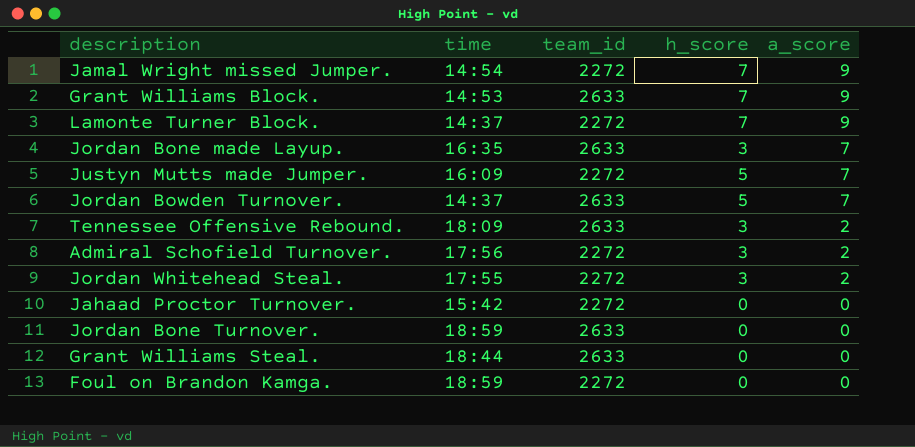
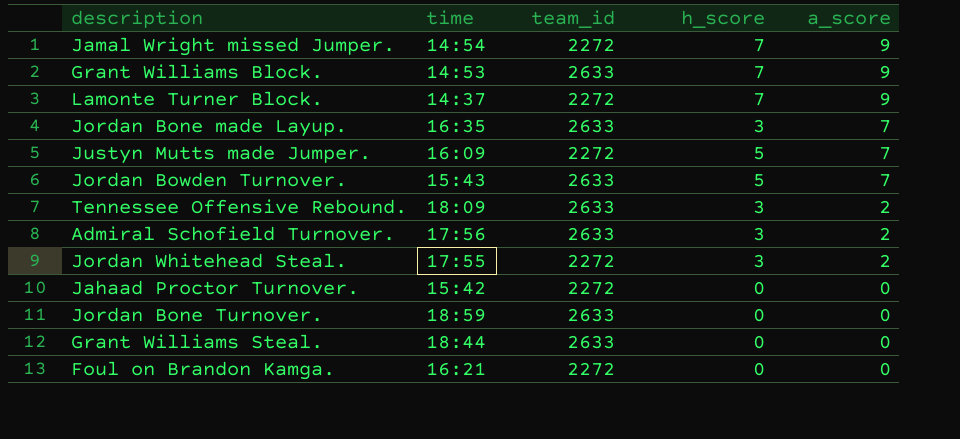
Jordan Bowden Turnover. | time: 14:37 -> 15:43
Admiral Schofield Turnover. | team_id: 2272 -> 2633
Foul on Brandon Kamga. | time: 18:59 -> 16:21

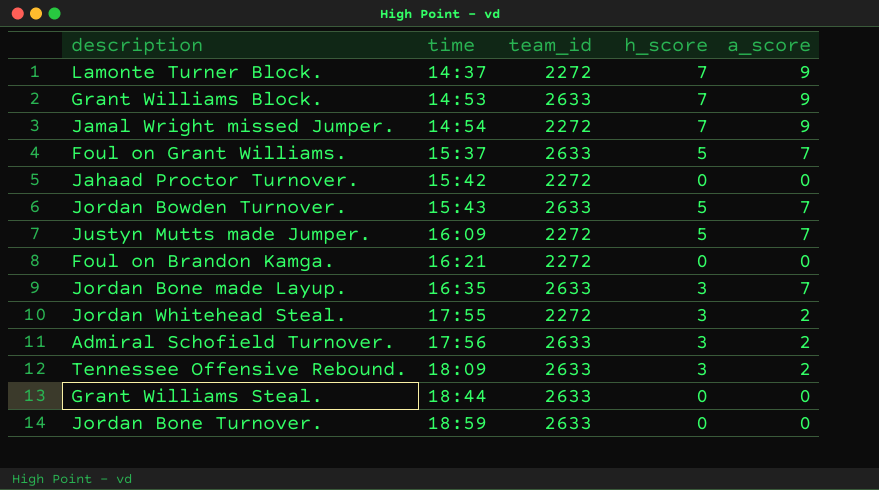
row order: a_score descending -> time ascending
row Foul on Grant Williams.: none -> 15:37 | 2633 | 5 | 7

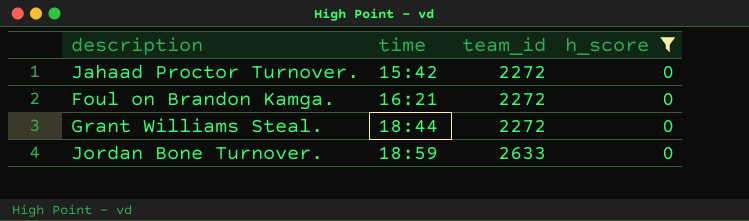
filter: none -> h_score = 0
column a_score | position: 5 -> none
Grant Williams Steal. | team_id: 2633 -> 2272

